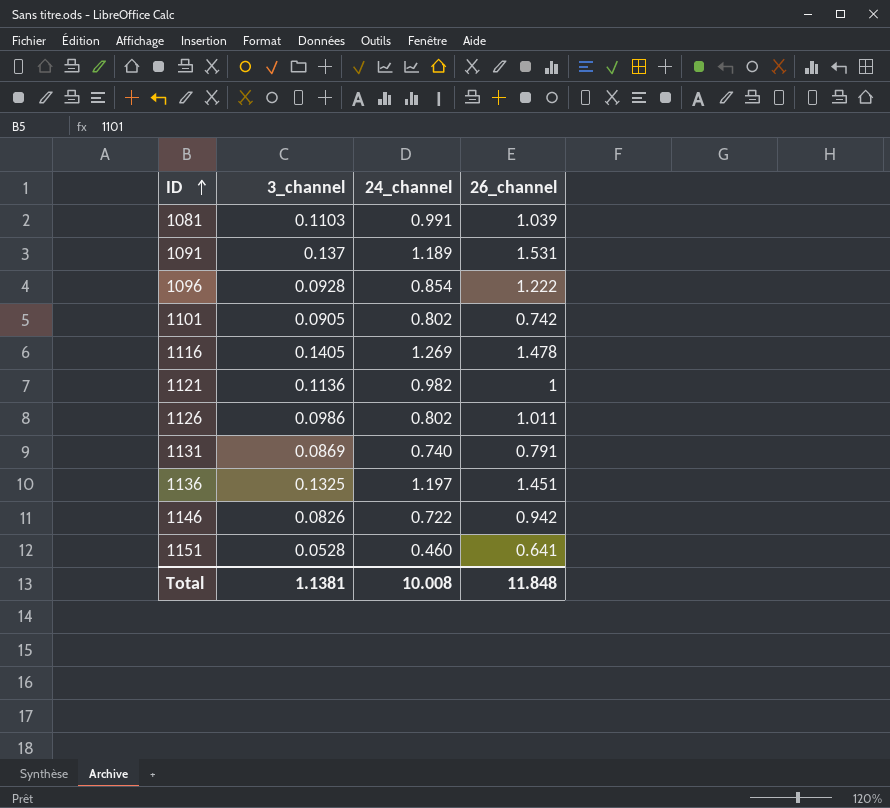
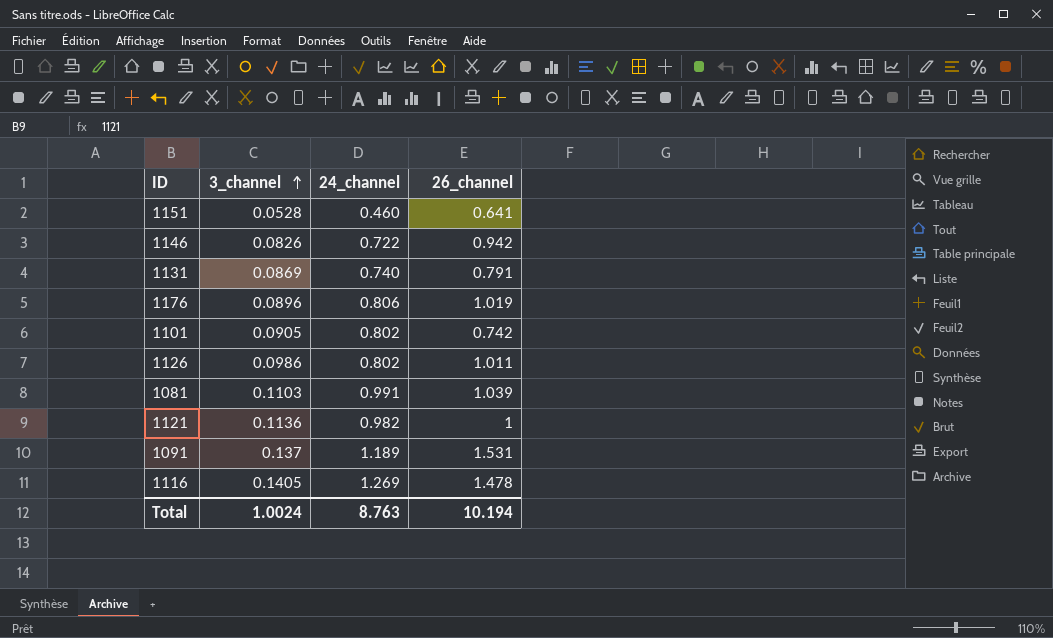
row order: ID ascending -> 3_channel ascending
row 1096: 0.0928 | 0.854 | 1.222 -> none
row 1136: 0.1325 | 1.197 | 1.451 -> none
row 1176: none -> 0.0896 | 0.806 | 1.019
Total | 3_channel: 1.1381 -> 1.0024
Total | 24_channel: 10.008 -> 8.763
Total | 26_channel: 11.848 -> 10.194

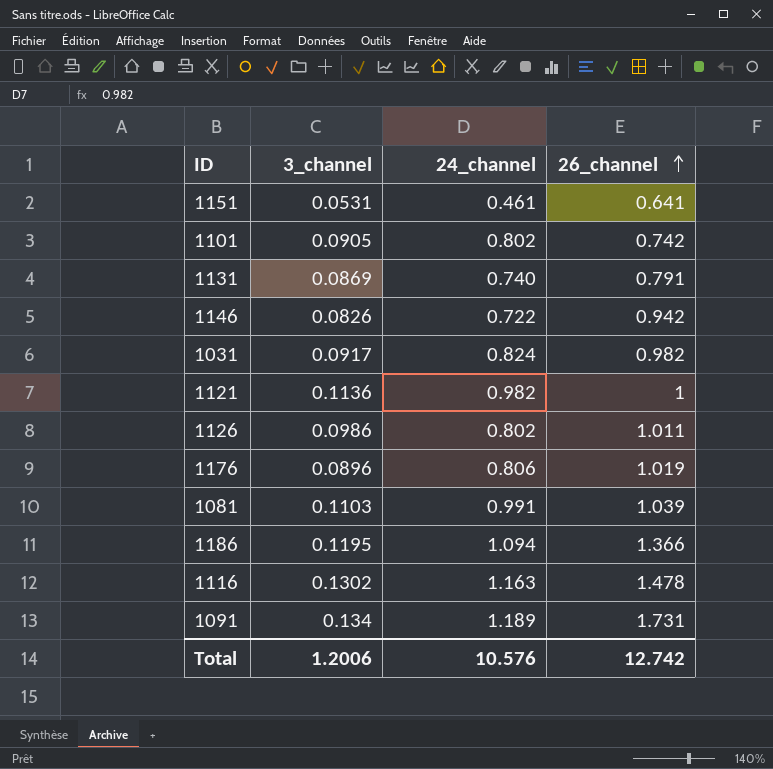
row order: 3_channel ascending -> 26_channel ascending
1151 | 3_channel: 0.0528 -> 0.0531
1151 | 24_channel: 0.460 -> 0.461
row 1031: none -> 0.0917 | 0.824 | 0.982
row 1186: none -> 0.1195 | 1.094 | 1.366
1116 | 3_channel: 0.1405 -> 0.1302
1116 | 24_channel: 1.269 -> 1.163
1091 | 3_channel: 0.137 -> 0.134
1091 | 26_channel: 1.531 -> 1.731
Total | 3_channel: 1.0024 -> 1.2006
Total | 24_channel: 8.763 -> 10.576
Total | 26_channel: 10.194 -> 12.742

